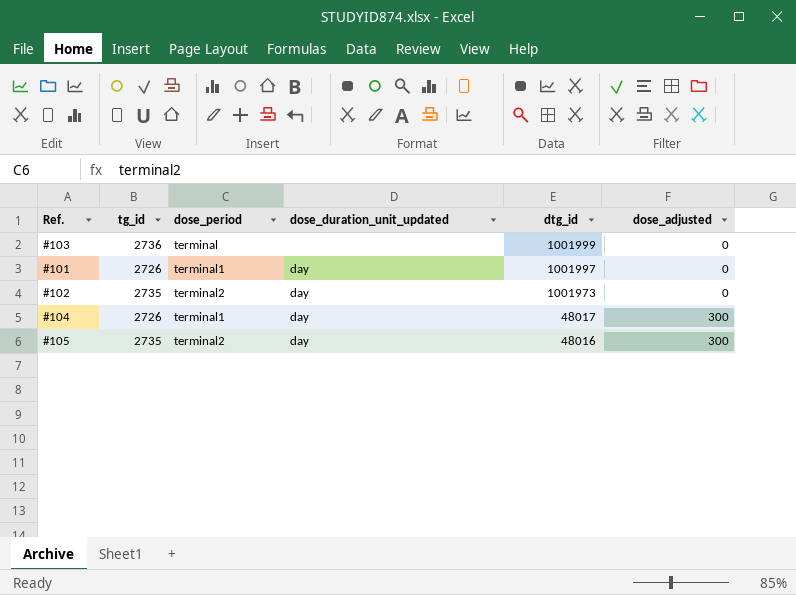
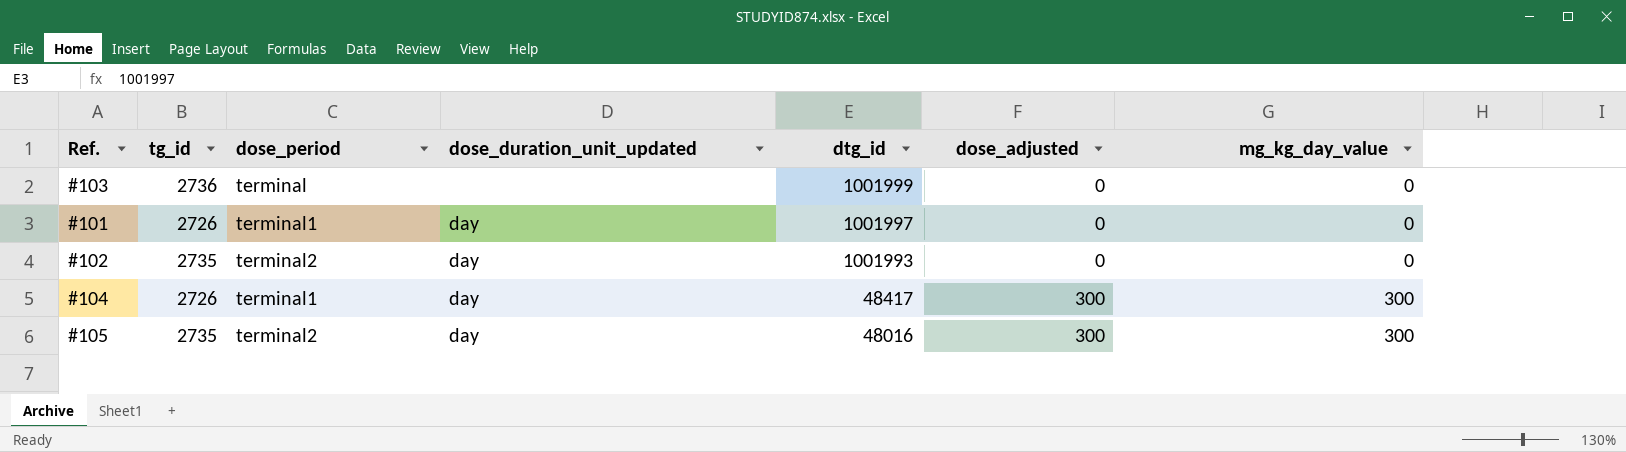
column mg_kg_day_value | position: none -> 7
#102 | dtg_id: 1001973 -> 1001993
#104 | dtg_id: 48017 -> 48417

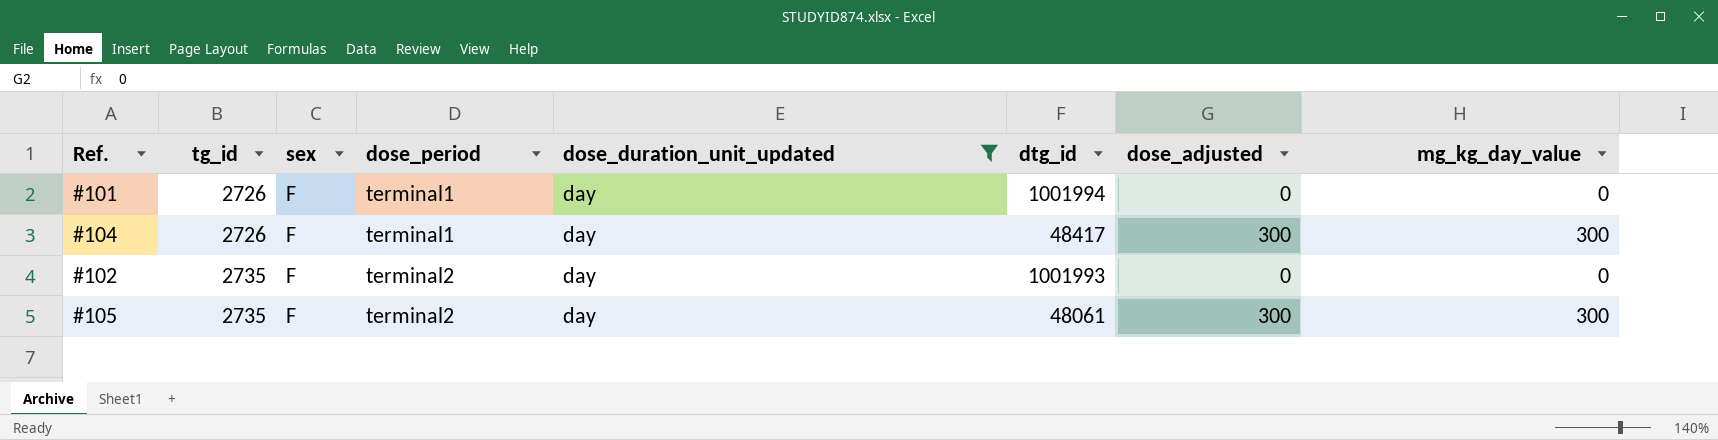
filter: none -> dose_duration_unit_updated = day
row order: dtg_id descending -> tg_id ascending
column sex | position: none -> 3
#101 | dtg_id: 1001997 -> 1001994
#105 | dtg_id: 48016 -> 48061

